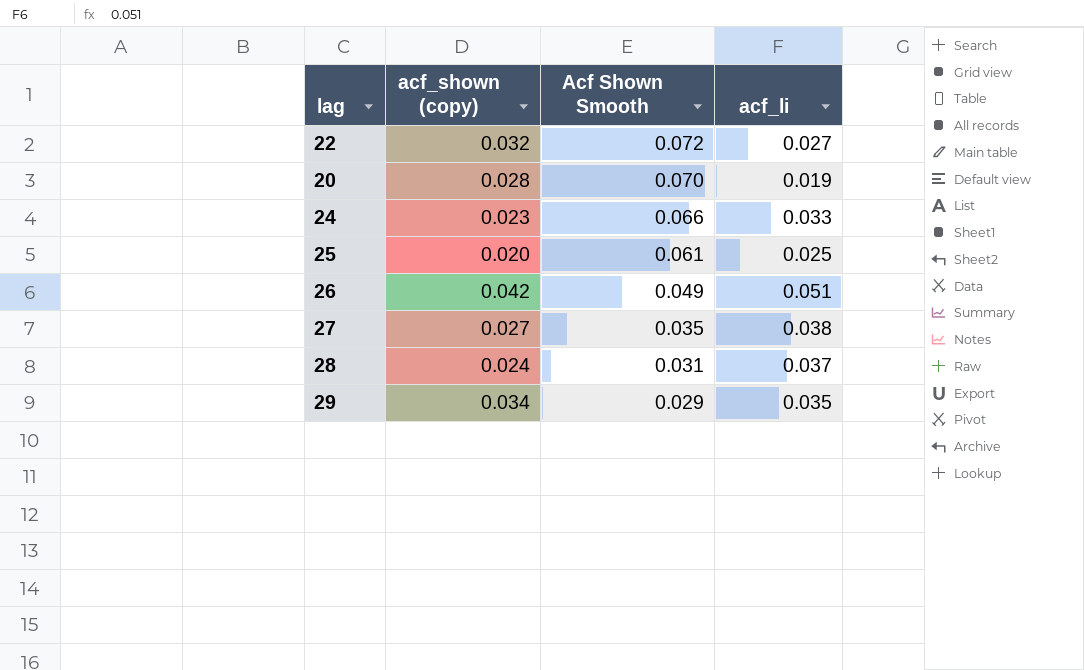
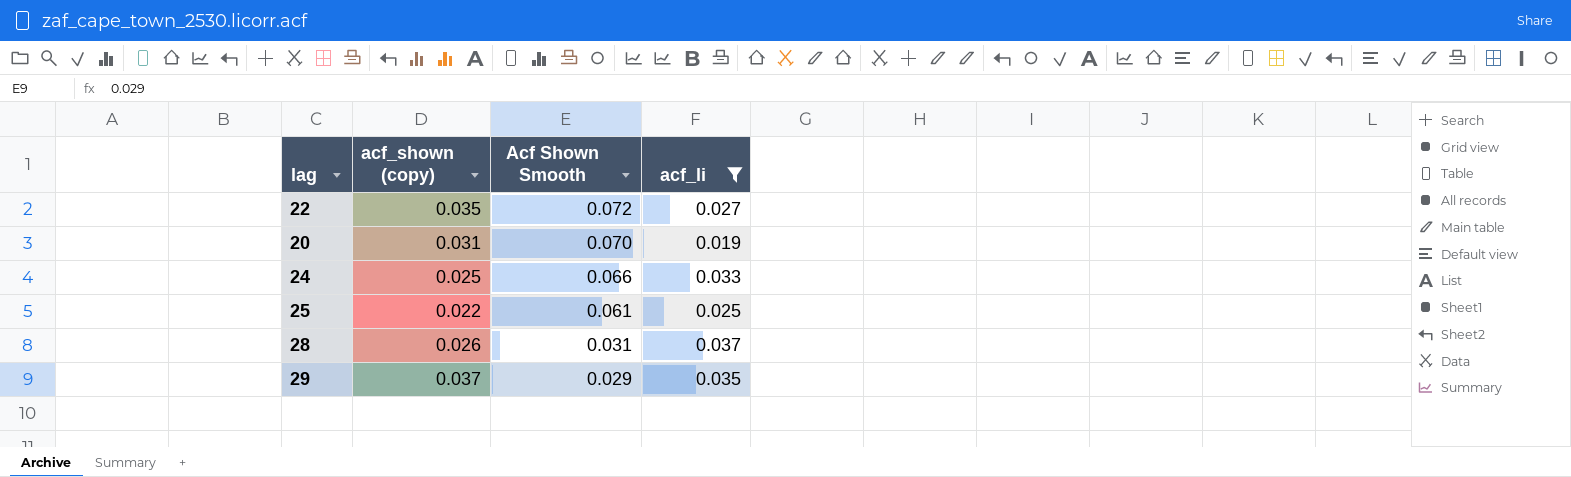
filter: none -> acf_li <= 0.037
22 | acf_shown (copy): 0.032 -> 0.035
20 | acf_shown (copy): 0.028 -> 0.031
24 | acf_shown (copy): 0.023 -> 0.025
25 | acf_shown (copy): 0.020 -> 0.022
28 | acf_shown (copy): 0.024 -> 0.026
29 | acf_shown (copy): 0.034 -> 0.037

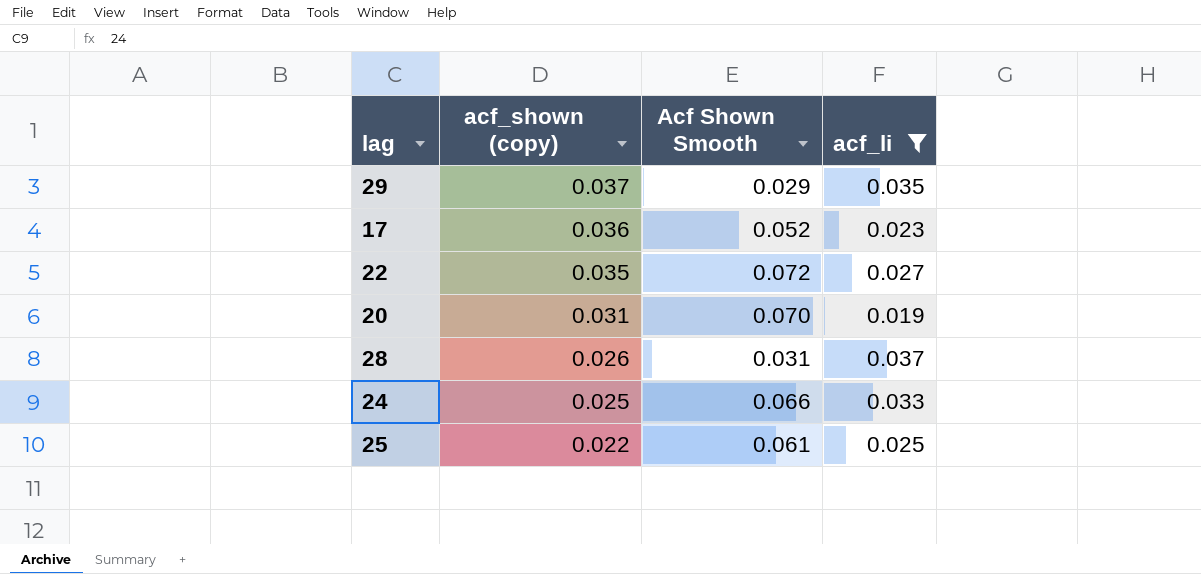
row order: Acf Shown Smooth descending -> acf_shown (copy) descending
row 17: none -> 0.036 | 0.052 | 0.023

